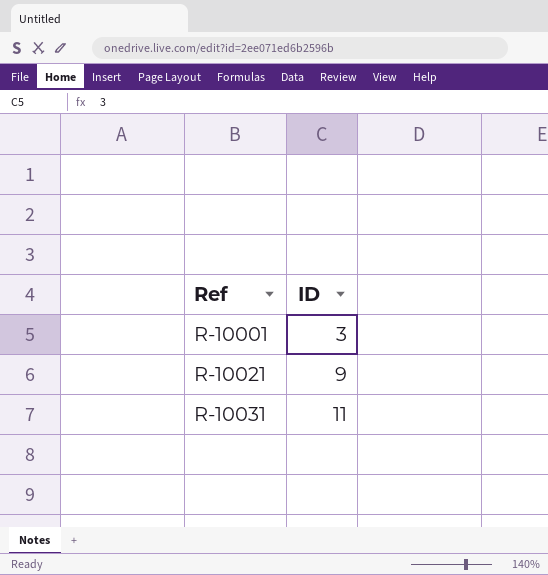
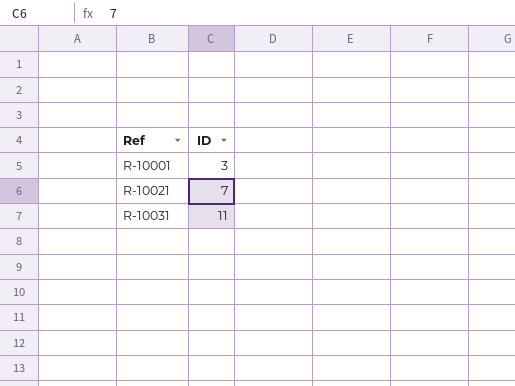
R-10021 | ID: 9 -> 7

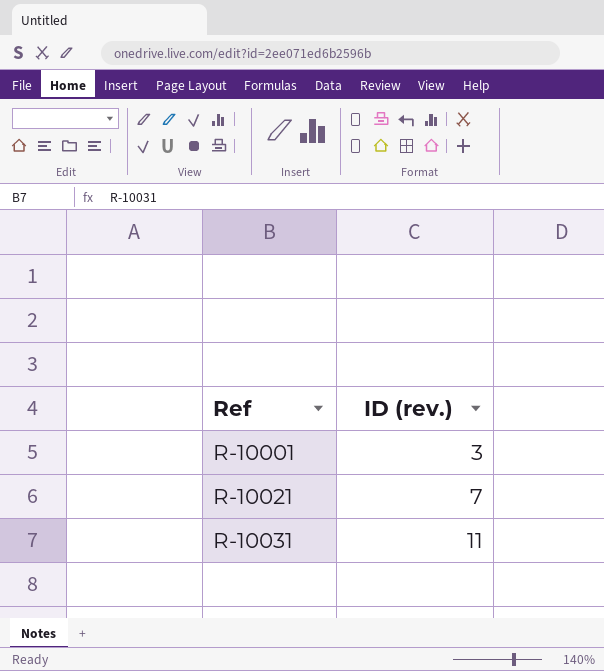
column name: ID -> ID (rev.)

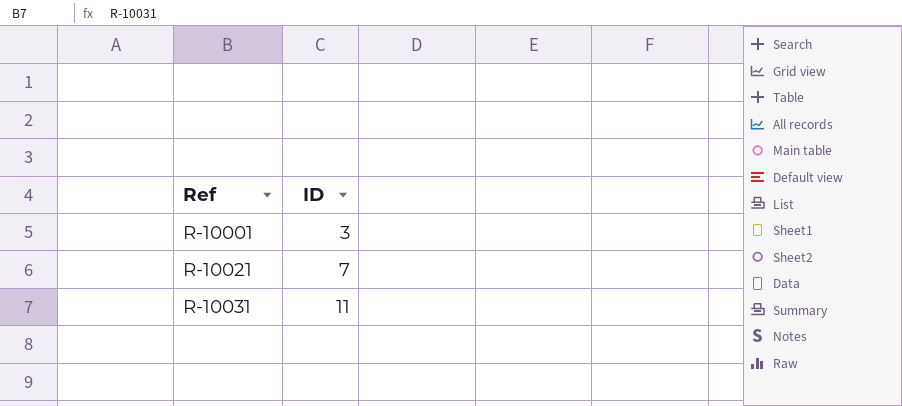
column name: ID (rev.) -> ID

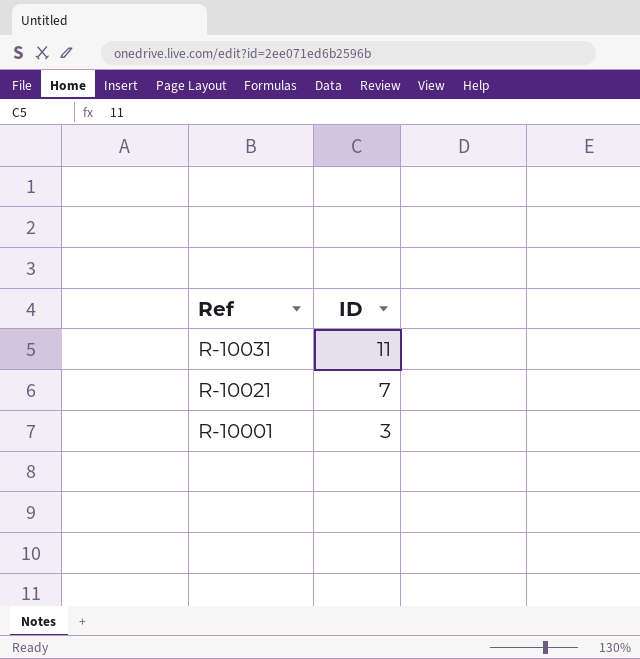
row order: Ref ascending -> Ref descending

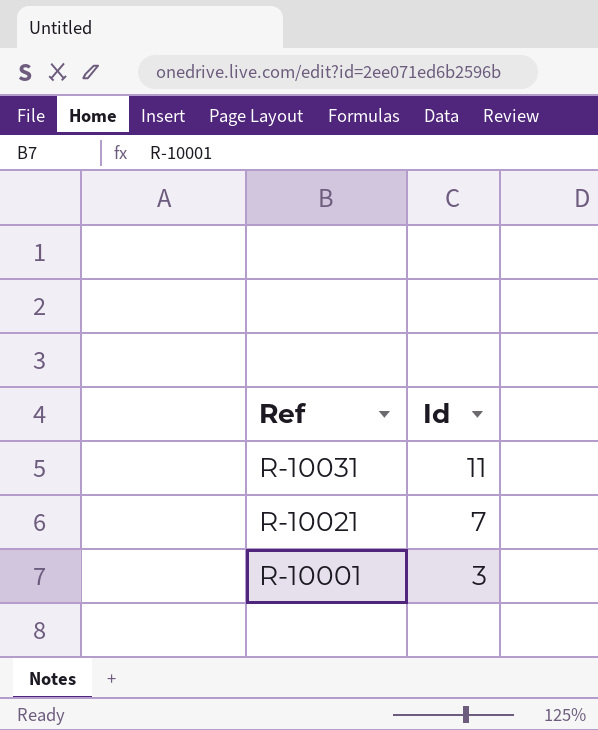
column name: ID -> Id

